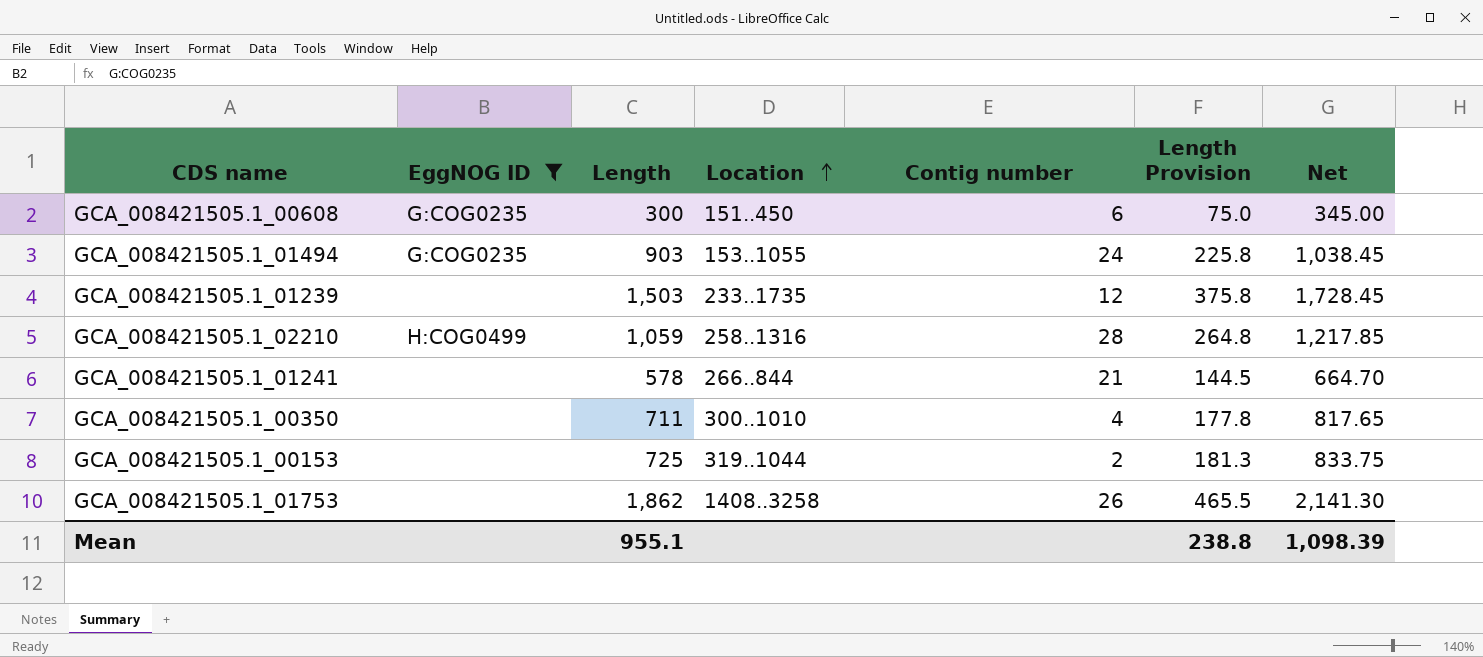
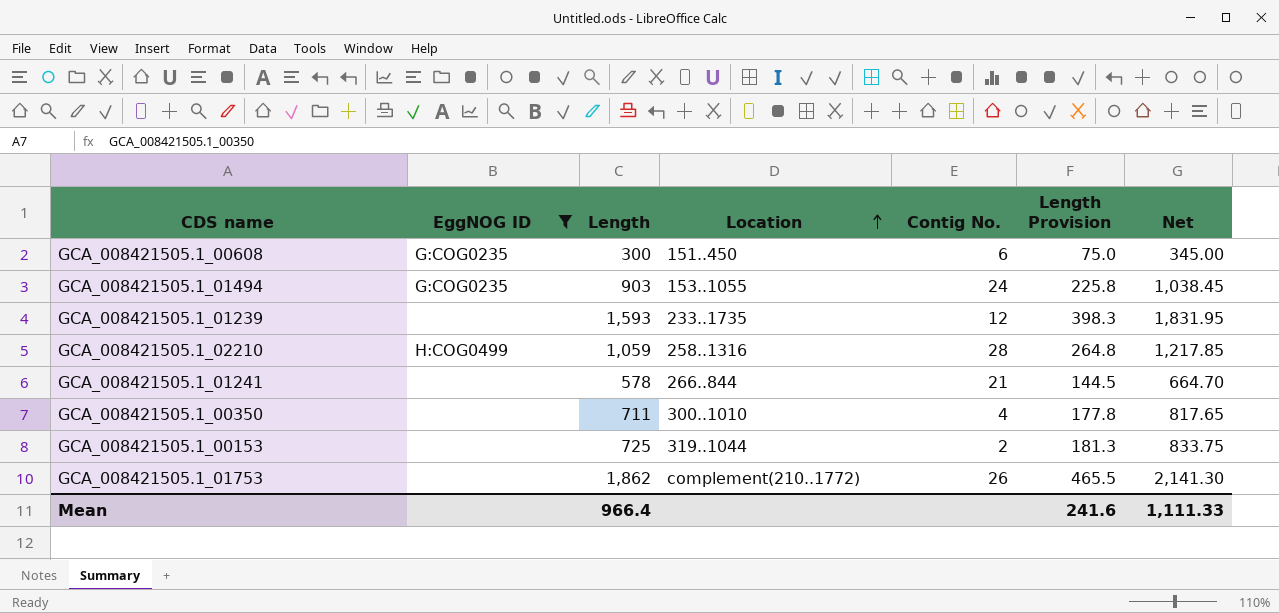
column name: Contig number -> Contig No.
GCA_008421505.1_01239 | Length: 1,503 -> 1,593
GCA_008421505.1_01239 | Length Provision: 375.8 -> 398.3
GCA_008421505.1_01239 | Net: 1,728.45 -> 1,831.95
GCA_008421505.1_01753 | Location: 1408..3258 -> complement(210..1772)
Mean | Length: 955.1 -> 966.4
Mean | Length Provision: 238.8 -> 241.6
Mean | Net: 1,098.39 -> 1,111.33

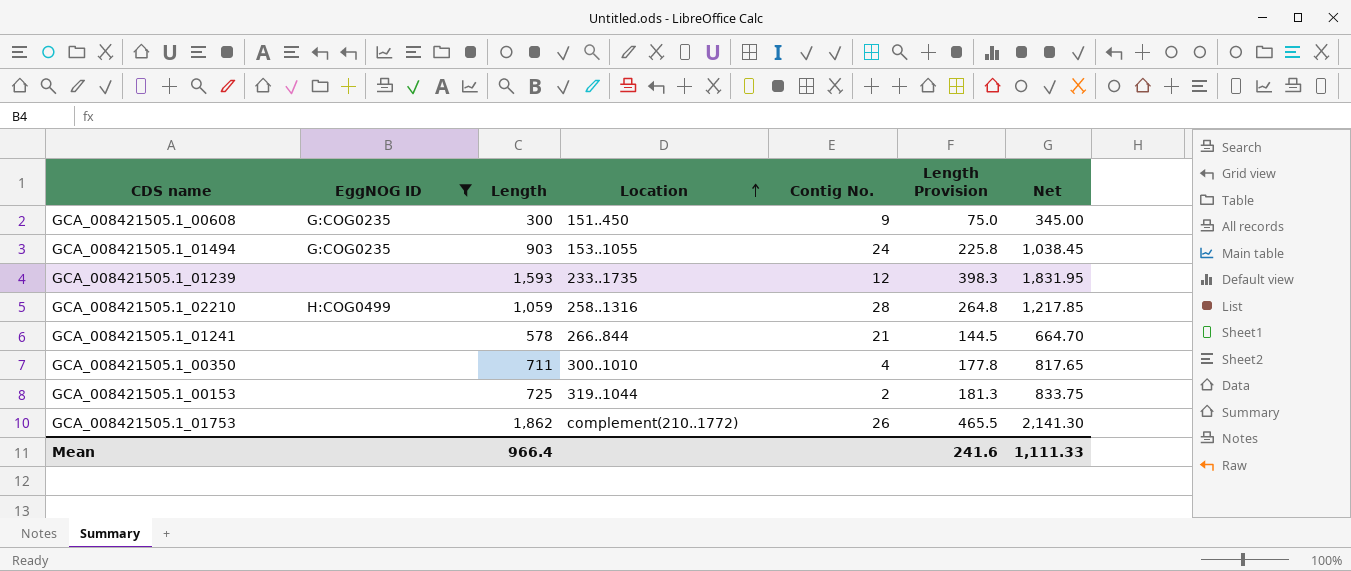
GCA_008421505.1_00608 | Contig No.: 6 -> 9

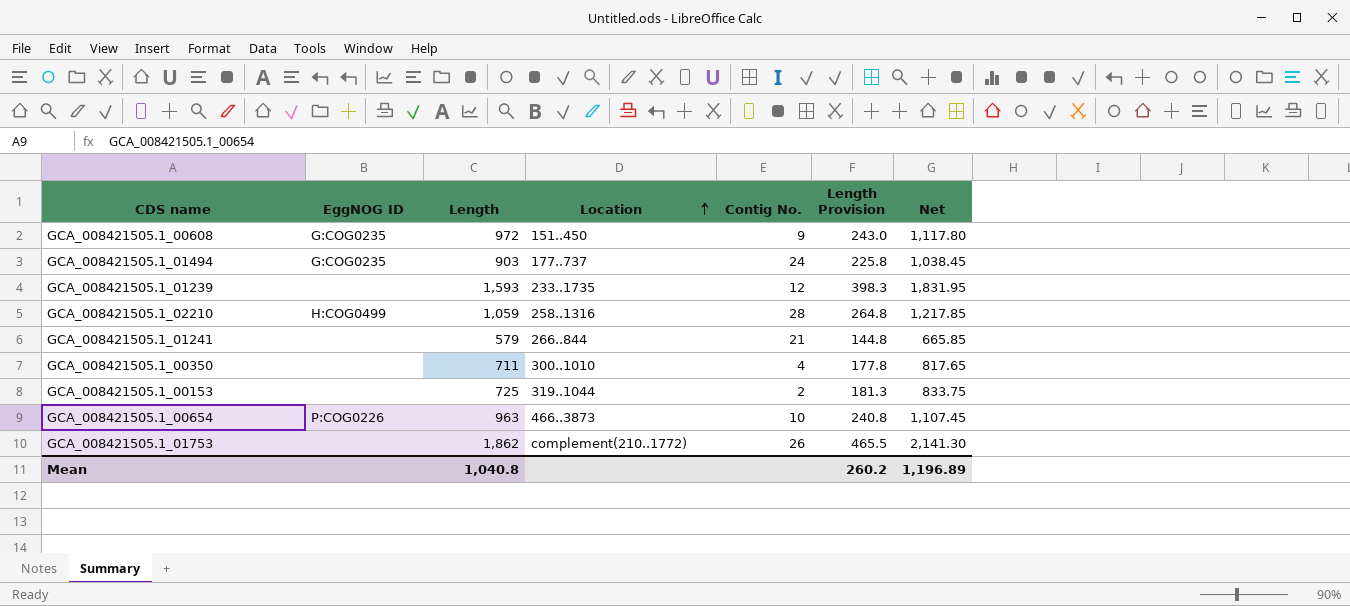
filter: EggNOG ID != P:COG0226 -> none
GCA_008421505.1_00608 | Length: 300 -> 972
GCA_008421505.1_00608 | Length Provision: 75.0 -> 243.0
GCA_008421505.1_00608 | Net: 345.00 -> 1,117.80
GCA_008421505.1_01494 | Location: 153..1055 -> 177..737
GCA_008421505.1_01241 | Length: 578 -> 579
GCA_008421505.1_01241 | Length Provision: 144.5 -> 144.8
GCA_008421505.1_01241 | Net: 664.70 -> 665.85
Mean | Length: 966.4 -> 1,040.8
Mean | Length Provision: 241.6 -> 260.2
Mean | Net: 1,111.33 -> 1,196.89

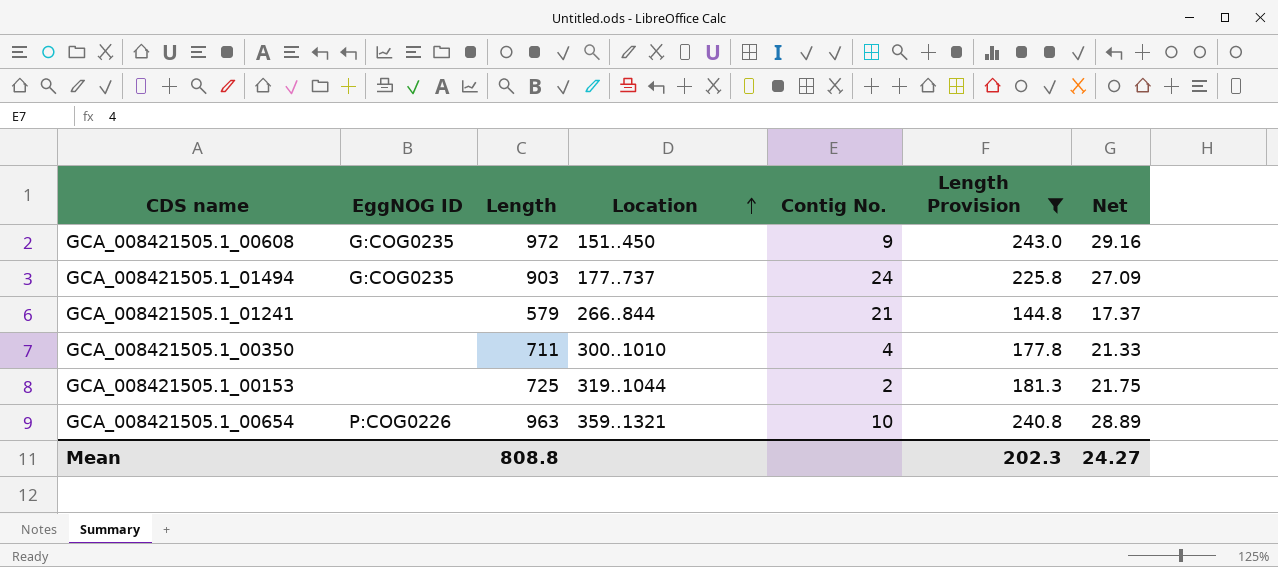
filter: none -> Length Provision <= 243.0
column Net | formula: [Length] * 1.15 -> [Length] * 0.03
GCA_008421505.1_00654 | Location: 466..3873 -> 359..1321
Mean | Length: 1,040.8 -> 808.8
Mean | Length Provision: 260.2 -> 202.3
Mean | Net: 1,196.89 -> 24.27

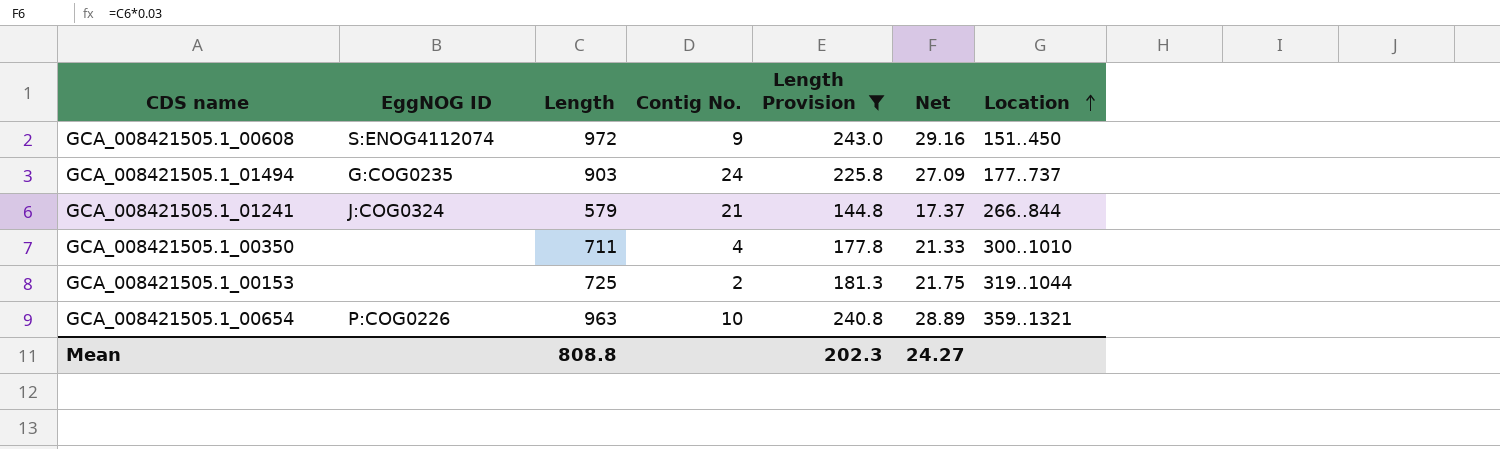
column Location | position: 4 -> 7
GCA_008421505.1_00608 | EggNOG ID: G:COG0235 -> S:ENOG4112074
GCA_008421505.1_01241 | EggNOG ID: none -> J:COG0324

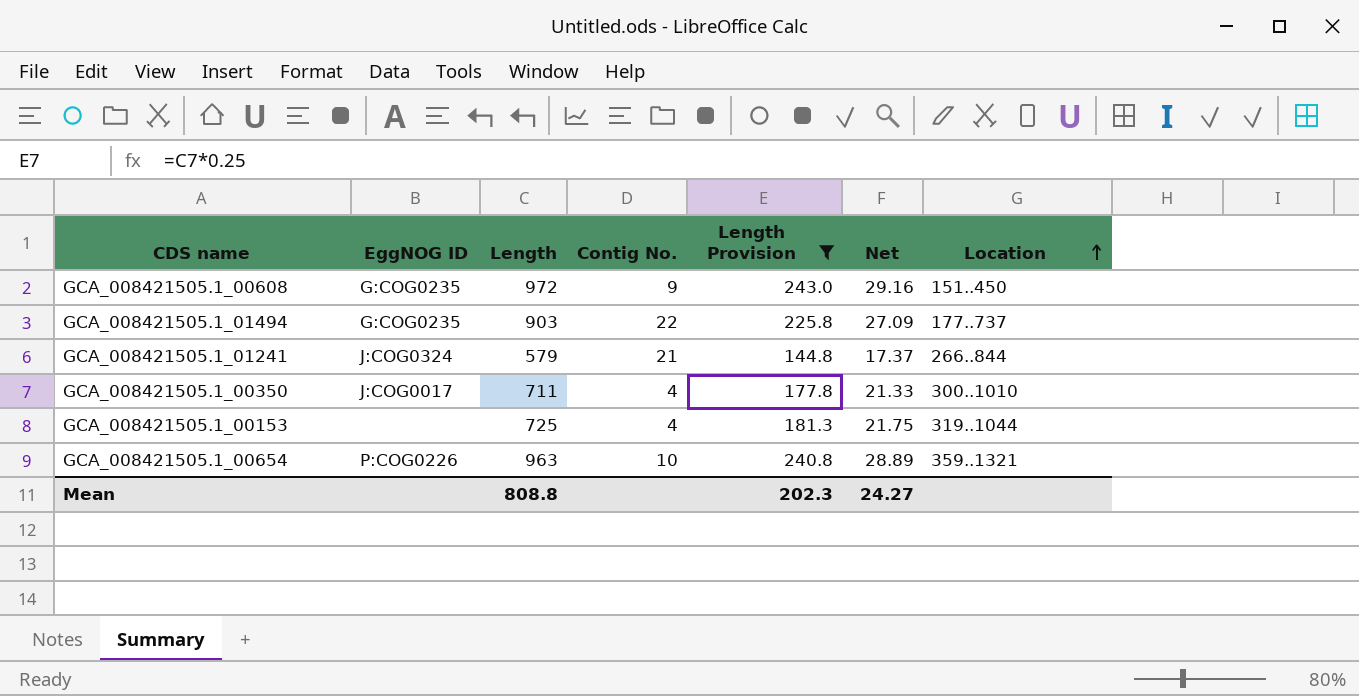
GCA_008421505.1_00608 | EggNOG ID: S:ENOG4112074 -> G:COG0235
GCA_008421505.1_01494 | Contig No.: 24 -> 22
GCA_008421505.1_00350 | EggNOG ID: none -> J:COG0017
GCA_008421505.1_00153 | Contig No.: 2 -> 4

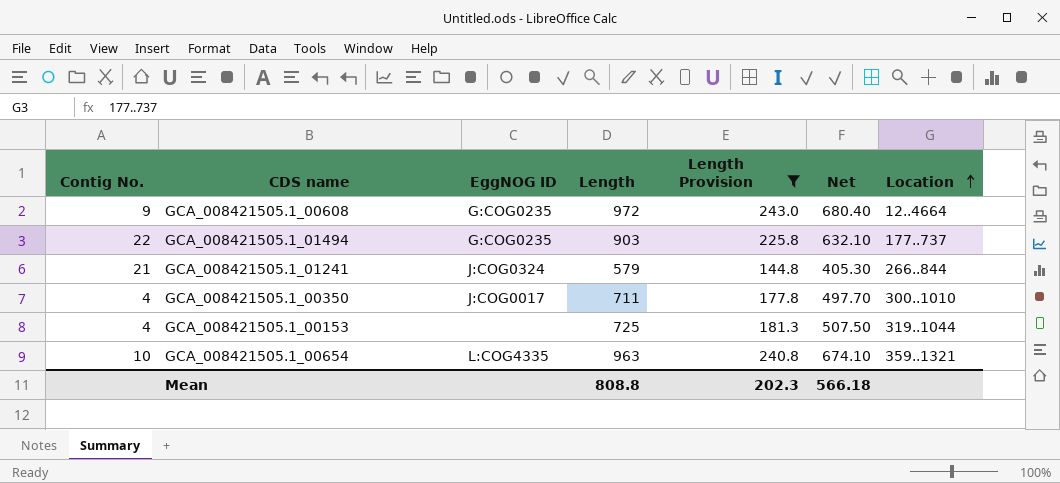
column Contig No. | position: 4 -> 1
column Net | formula: [Length] * 0.03 -> [Length] * 0.7
GCA_008421505.1_00608 | Location: 151..450 -> 12..4664
GCA_008421505.1_00654 | EggNOG ID: P:COG0226 -> L:COG4335
Mean | Net: 24.27 -> 566.18

